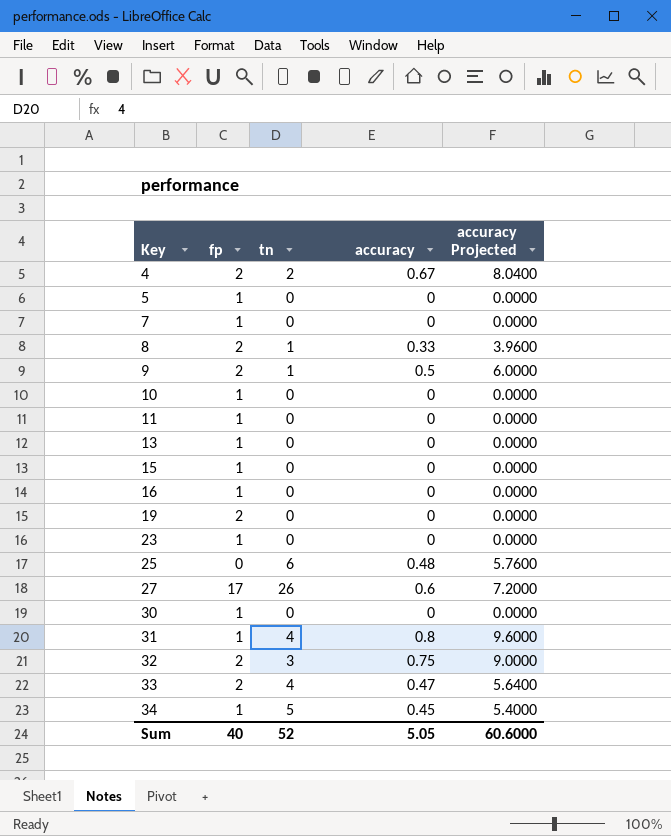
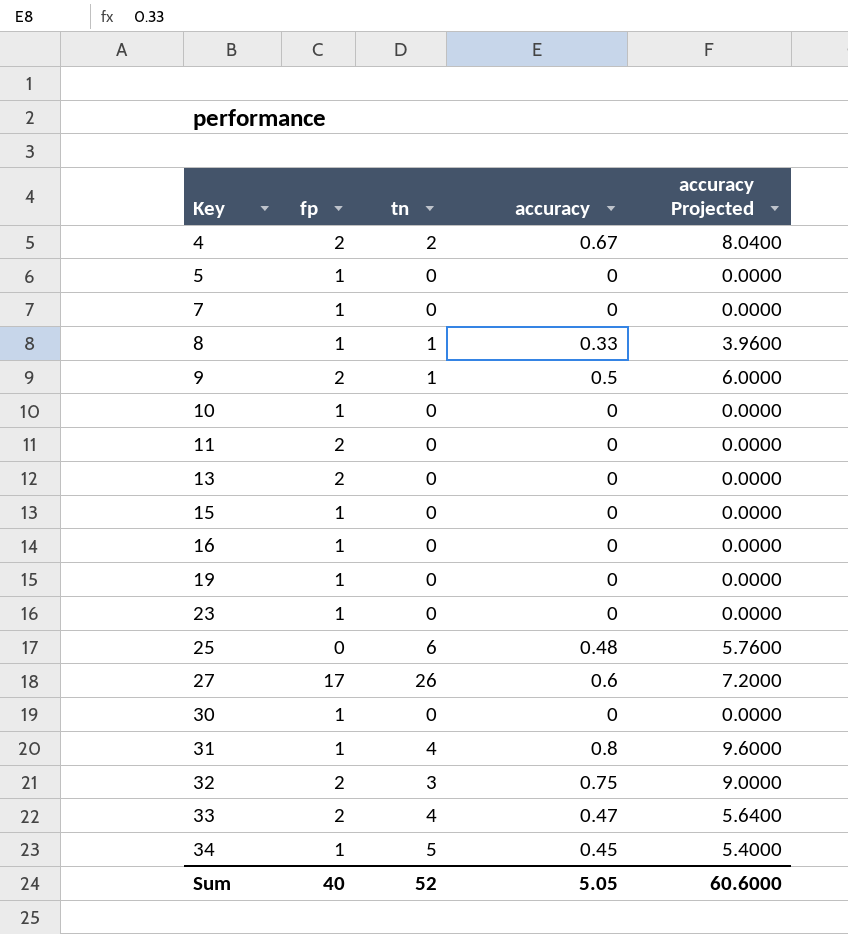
8 | fp: 2 -> 1
11 | fp: 1 -> 2
13 | fp: 1 -> 2
19 | fp: 2 -> 1

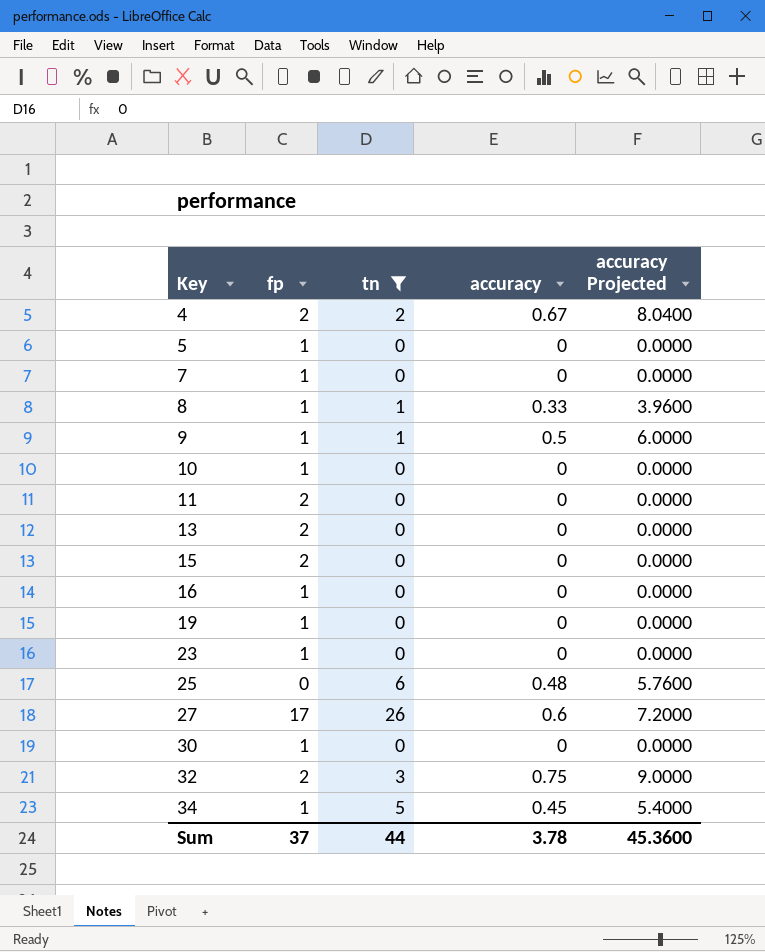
filter: none -> tn != 4
9 | fp: 2 -> 1
15 | fp: 1 -> 2
Sum | fp: 40 -> 37
Sum | tn: 52 -> 44
Sum | accuracy: 5.05 -> 3.78
Sum | accuracy Projected: 60.6000 -> 45.3600

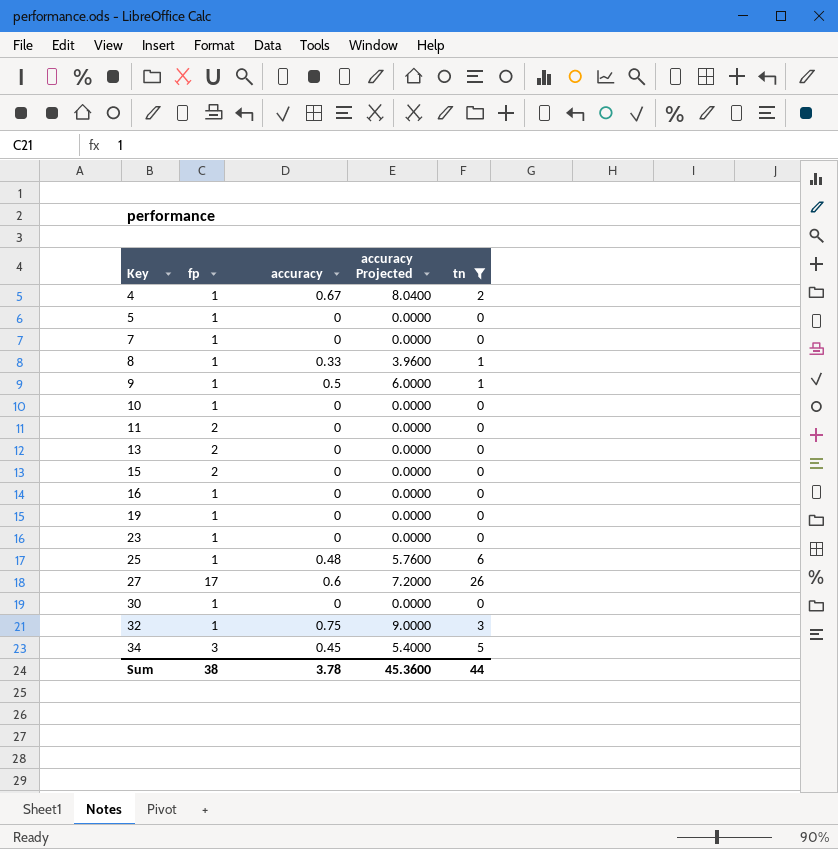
column tn | position: 3 -> 5
4 | fp: 2 -> 1
25 | fp: 0 -> 1
32 | fp: 2 -> 1
34 | fp: 1 -> 3
Sum | fp: 37 -> 38

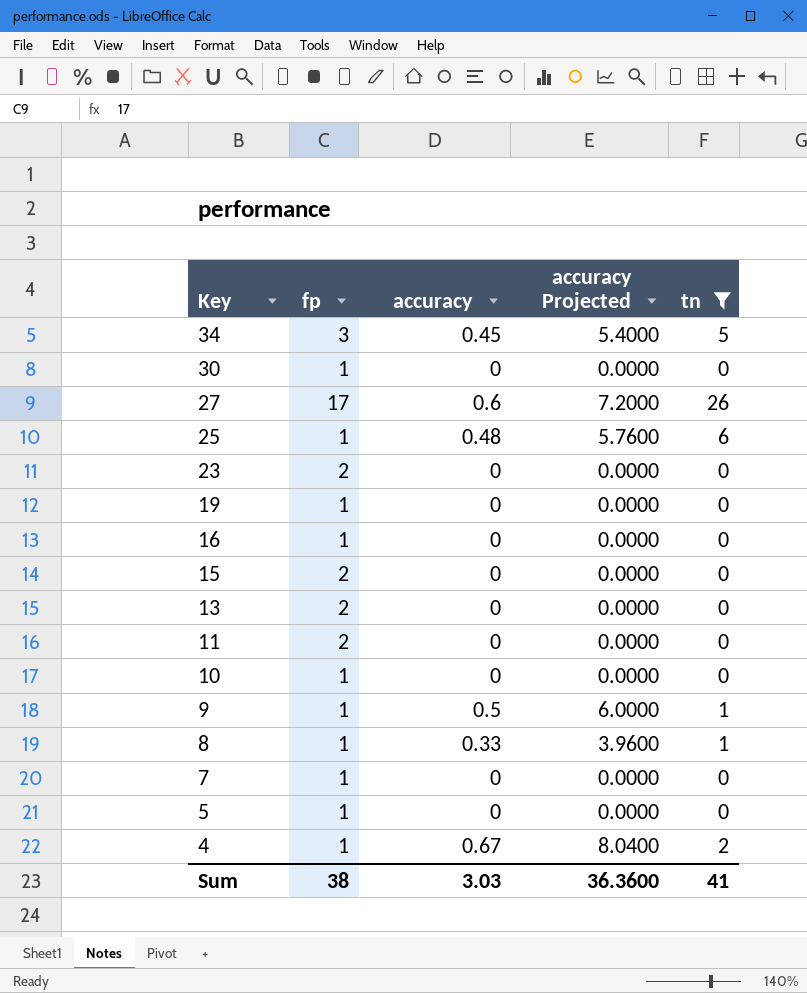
row order: Key ascending -> Key descending
row 32: 1 | 0.75 | 9.0000 | 3 -> none
23 | fp: 1 -> 2
Sum | accuracy: 3.78 -> 3.03
Sum | accuracy Projected: 45.3600 -> 36.3600
Sum | tn: 44 -> 41

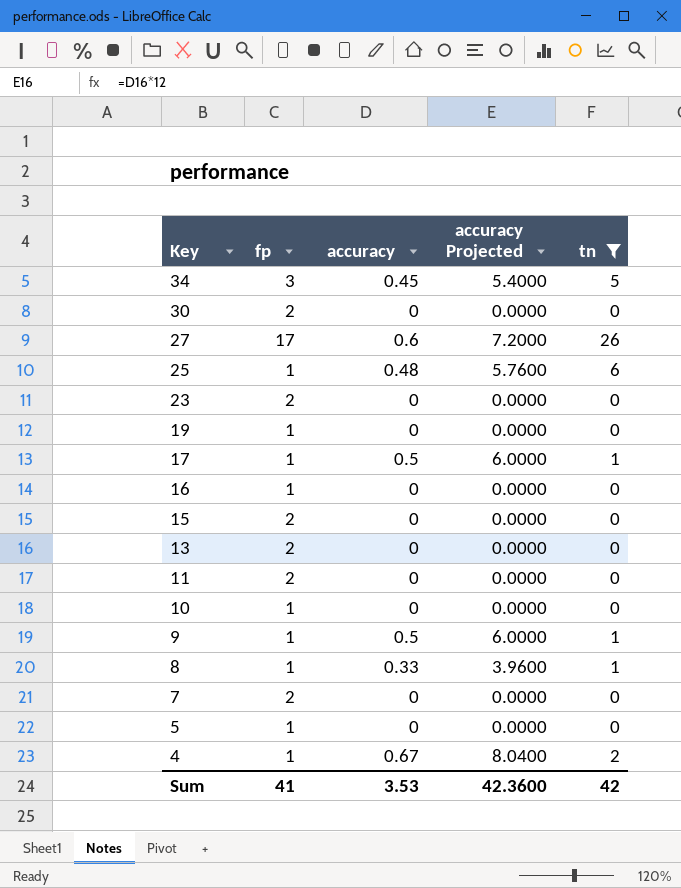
30 | fp: 1 -> 2
row 17: none -> 1 | 0.5 | 6.0000 | 1
7 | fp: 1 -> 2
Sum | fp: 38 -> 41
Sum | accuracy: 3.03 -> 3.53
Sum | accuracy Projected: 36.3600 -> 42.3600
Sum | tn: 41 -> 42

